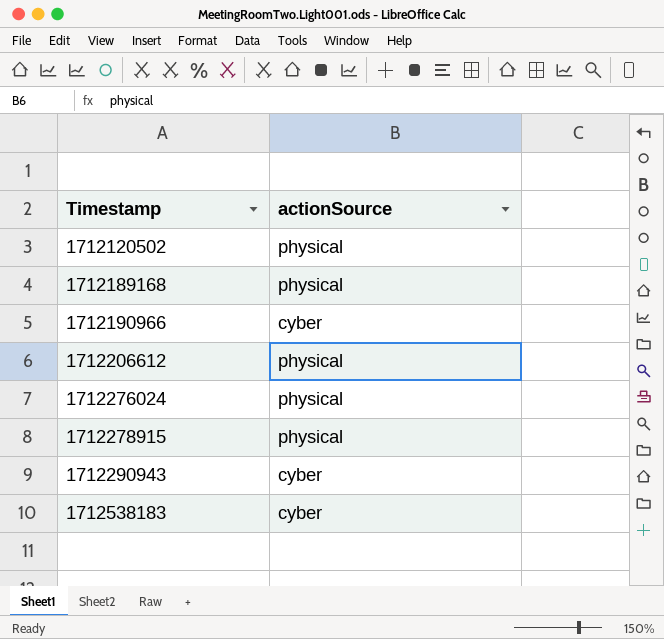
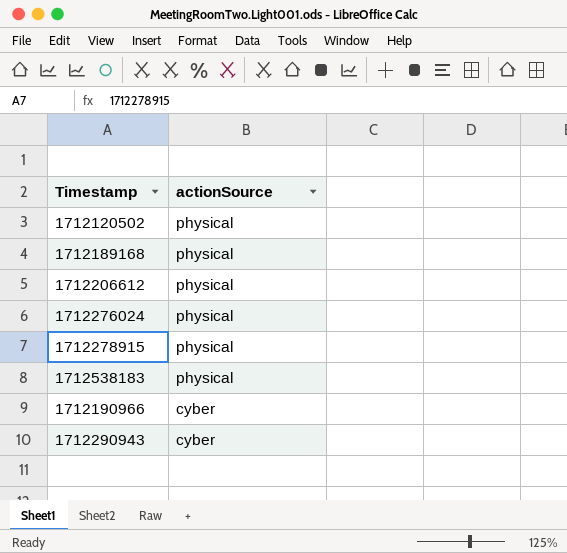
row order: Timestamp ascending -> actionSource descending
1712538183 | actionSource: cyber -> physical

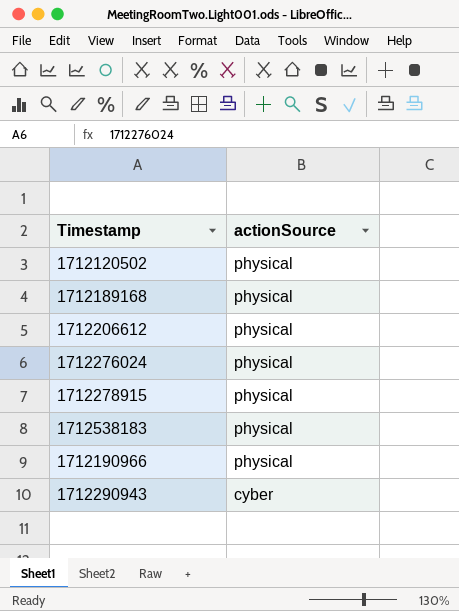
1712190966 | actionSource: cyber -> physical

